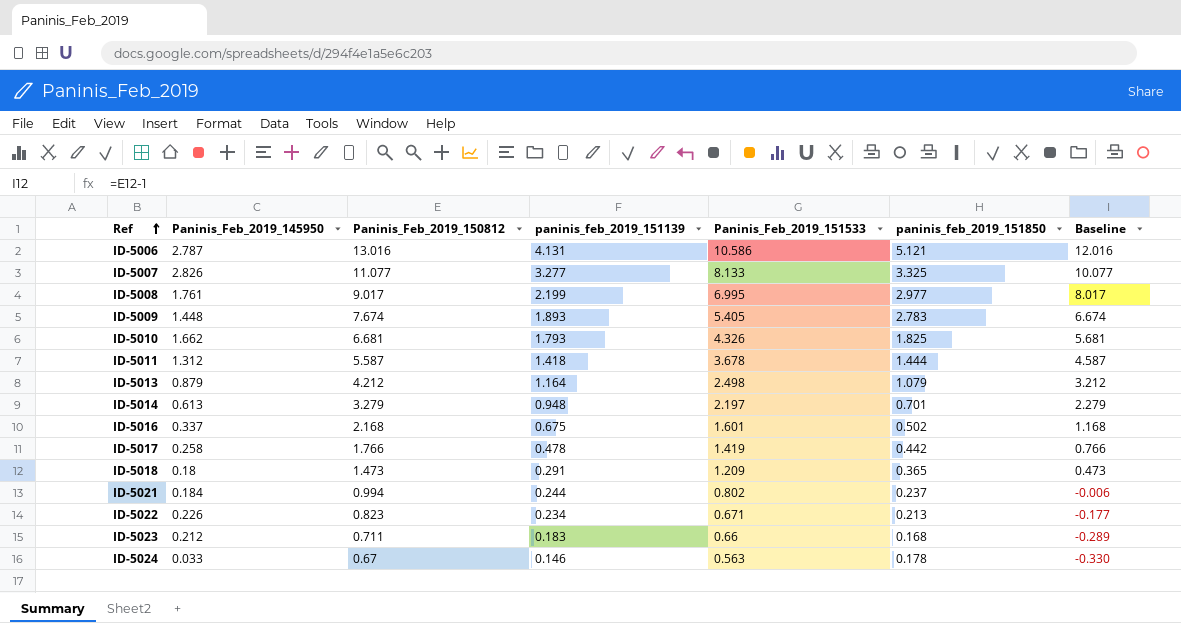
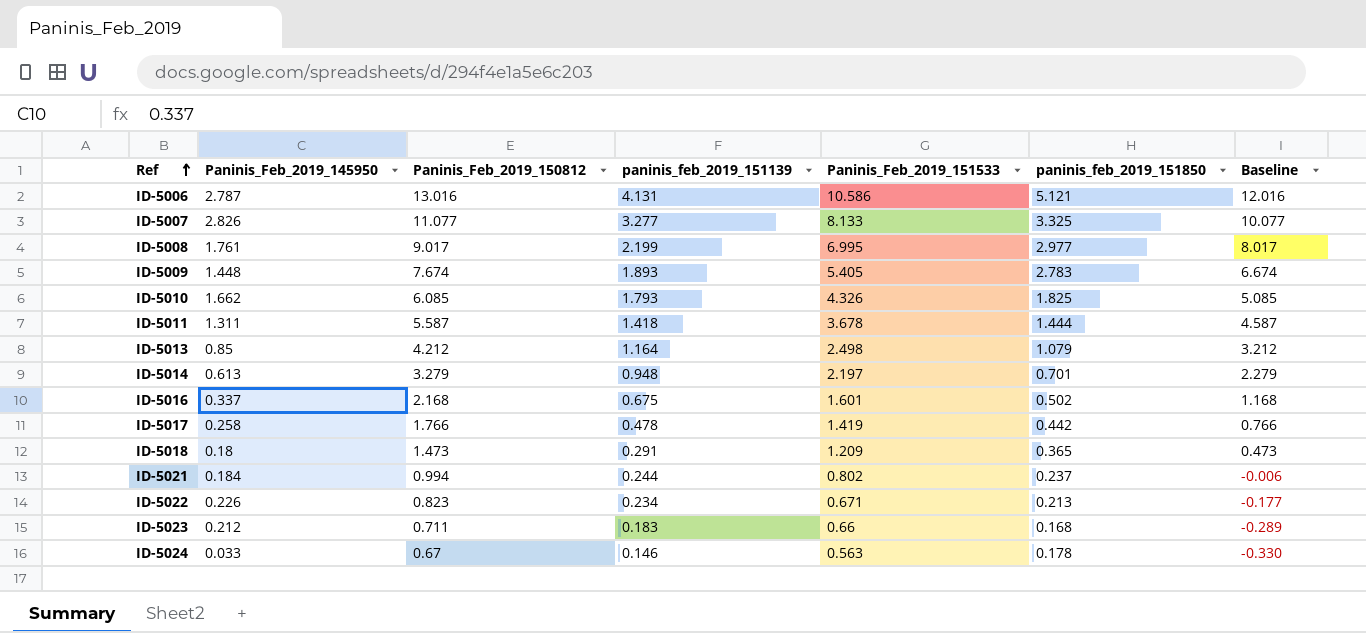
ID-5010 | Paninis_Feb_2019_150812: 6.681 -> 6.085
ID-5010 | Baseline: 5.681 -> 5.085
ID-5011 | Paninis_Feb_2019_145950: 1.312 -> 1.311
ID-5013 | Paninis_Feb_2019_145950: 0.879 -> 0.85

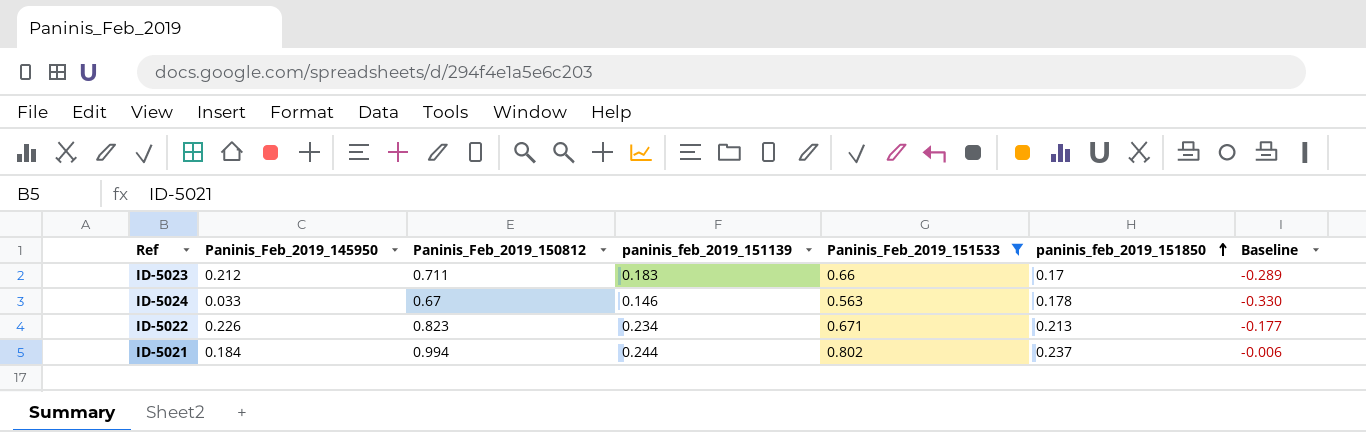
filter: none -> Paninis_Feb_2019_151533 <= 0.802
row order: Ref ascending -> paninis_feb_2019_151850 ascending
ID-5023 | paninis_feb_2019_151850: 0.168 -> 0.17

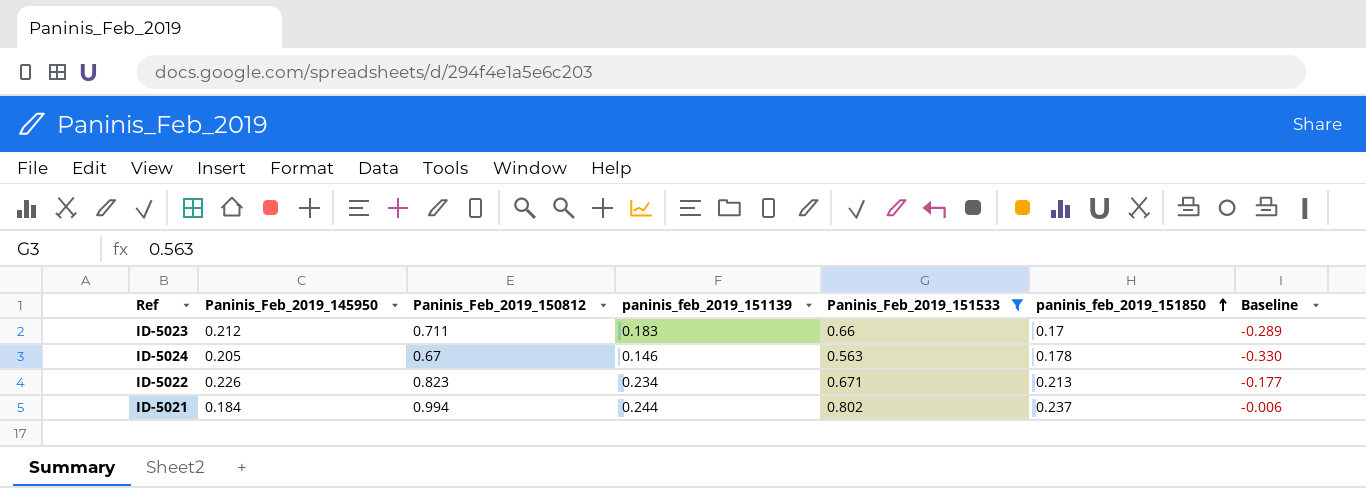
ID-5024 | Paninis_Feb_2019_145950: 0.033 -> 0.205

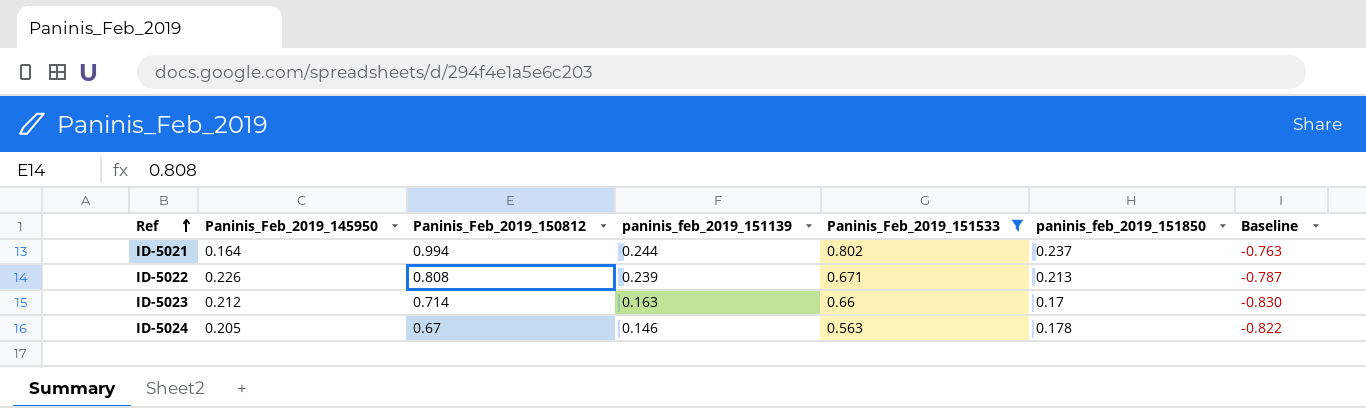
row order: paninis_feb_2019_151850 ascending -> Ref ascending
column Baseline | formula: [Paninis_Feb_2019_150812] - 1 -> [paninis_feb_2019_151850] - 1
ID-5021 | Paninis_Feb_2019_145950: 0.184 -> 0.164
ID-5022 | Paninis_Feb_2019_150812: 0.823 -> 0.808
ID-5022 | paninis_feb_2019_151139: 0.234 -> 0.239
ID-5023 | Paninis_Feb_2019_150812: 0.711 -> 0.714
ID-5023 | paninis_feb_2019_151139: 0.183 -> 0.163

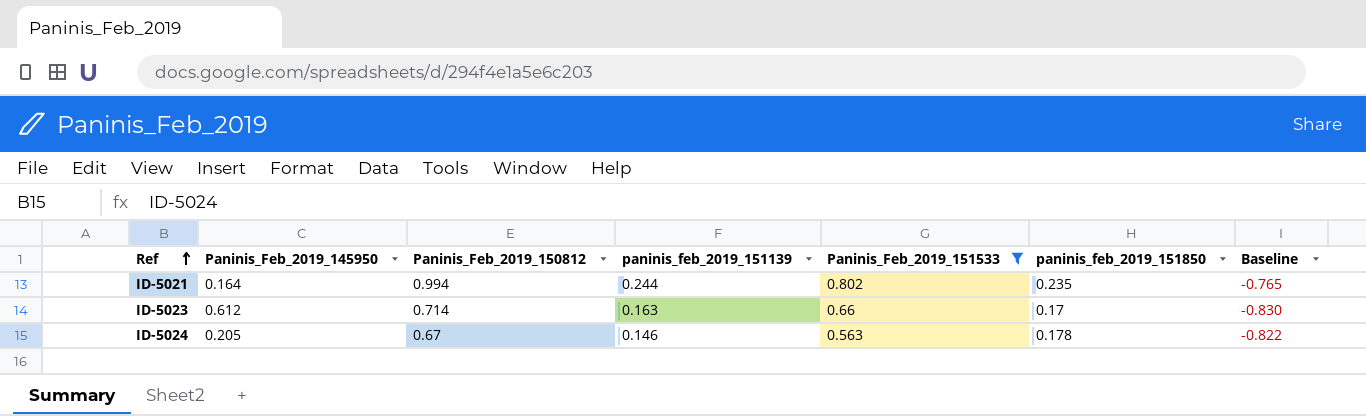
row ID-5022: 0.226 | 0.808 | 0.239 | 0.671 | 0.213 | -0.787 -> none
ID-5021 | paninis_feb_2019_151850: 0.237 -> 0.235
ID-5021 | Baseline: -0.763 -> -0.765
ID-5023 | Paninis_Feb_2019_145950: 0.212 -> 0.612

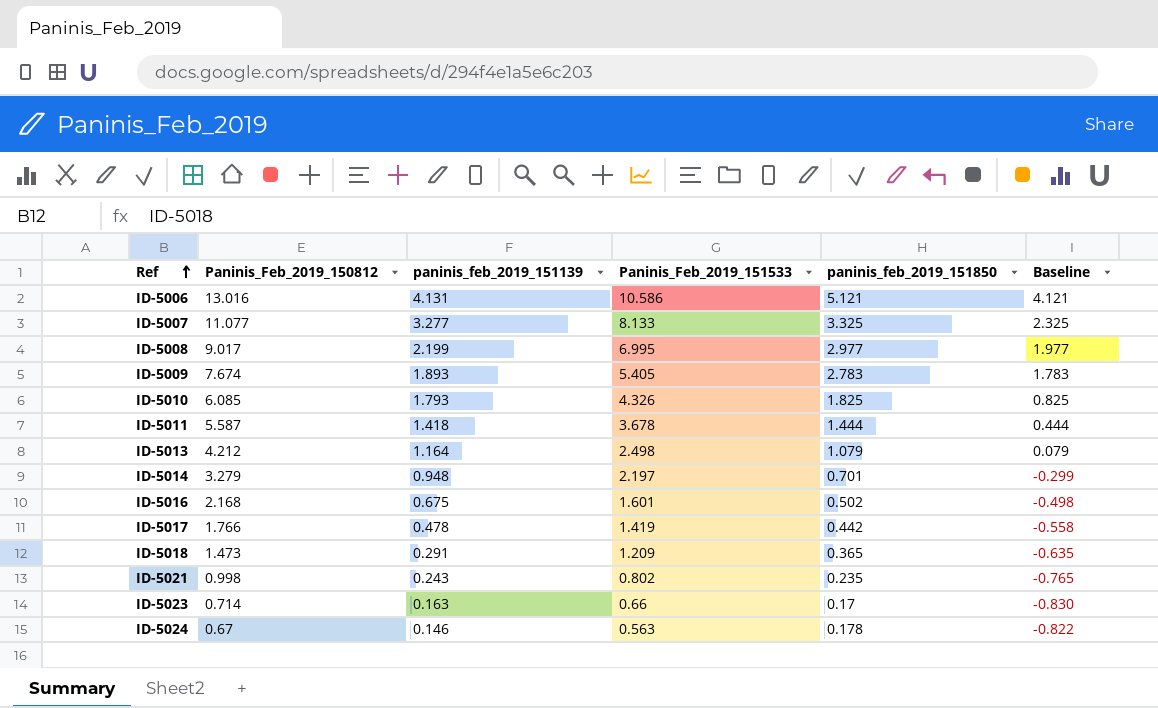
filter: Paninis_Feb_2019_151533 <= 0.802 -> none
column Paninis_Feb_2019_145950 | position: 2 -> none
ID-5021 | Paninis_Feb_2019_150812: 0.994 -> 0.998
ID-5021 | paninis_feb_2019_151139: 0.244 -> 0.243

